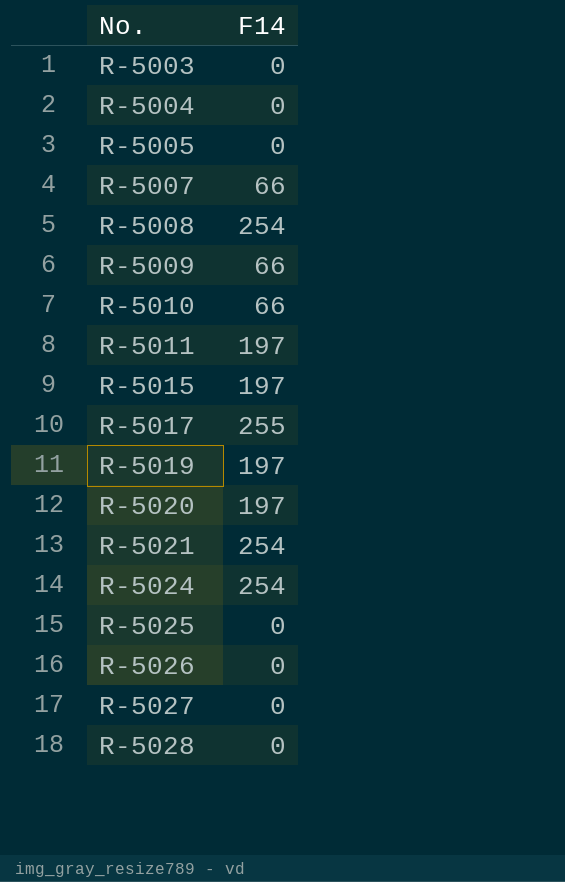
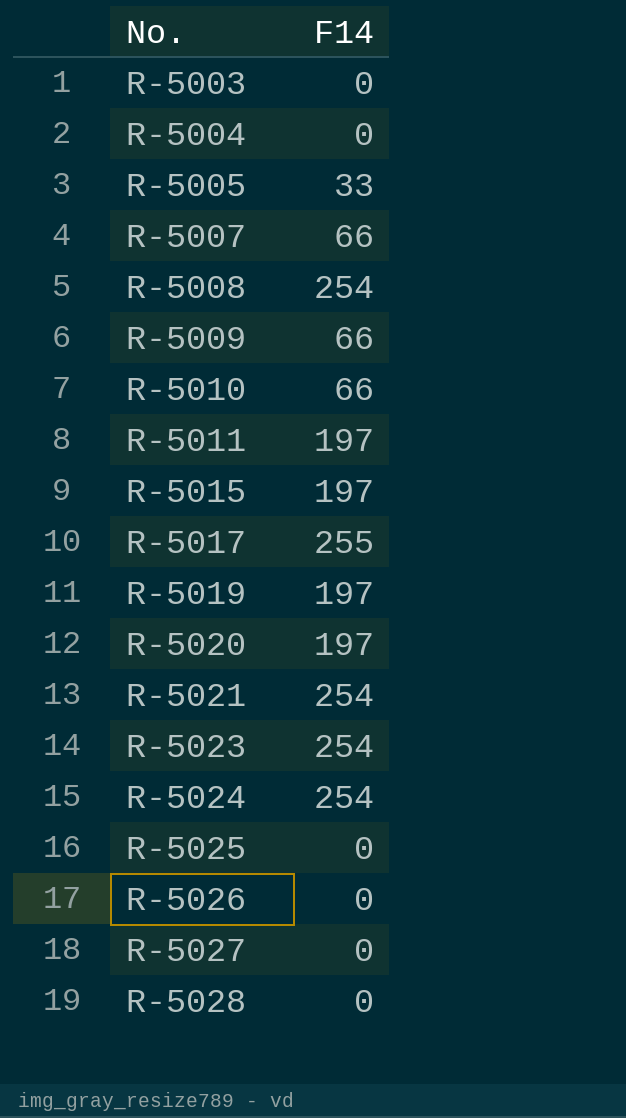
R-5005 | F14: 0 -> 33
row R-5023: none -> 254

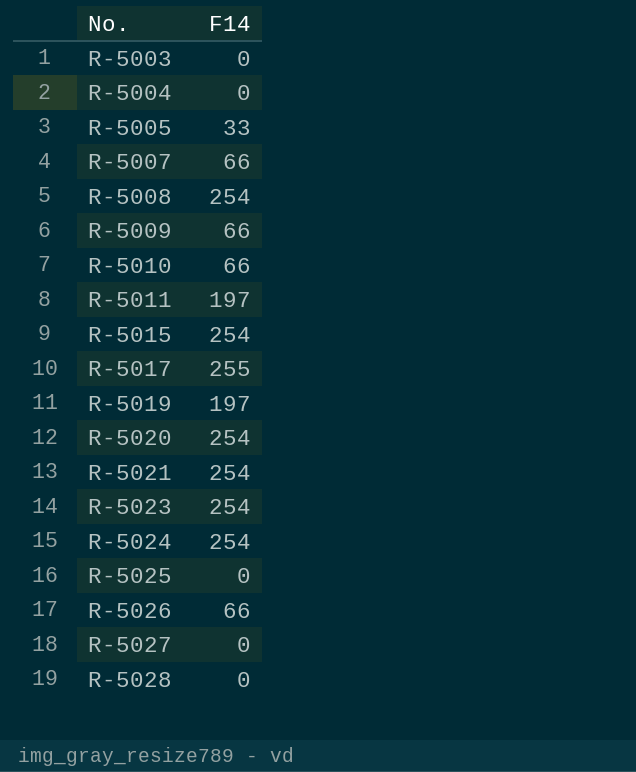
R-5015 | F14: 197 -> 254
R-5020 | F14: 197 -> 254
R-5026 | F14: 0 -> 66

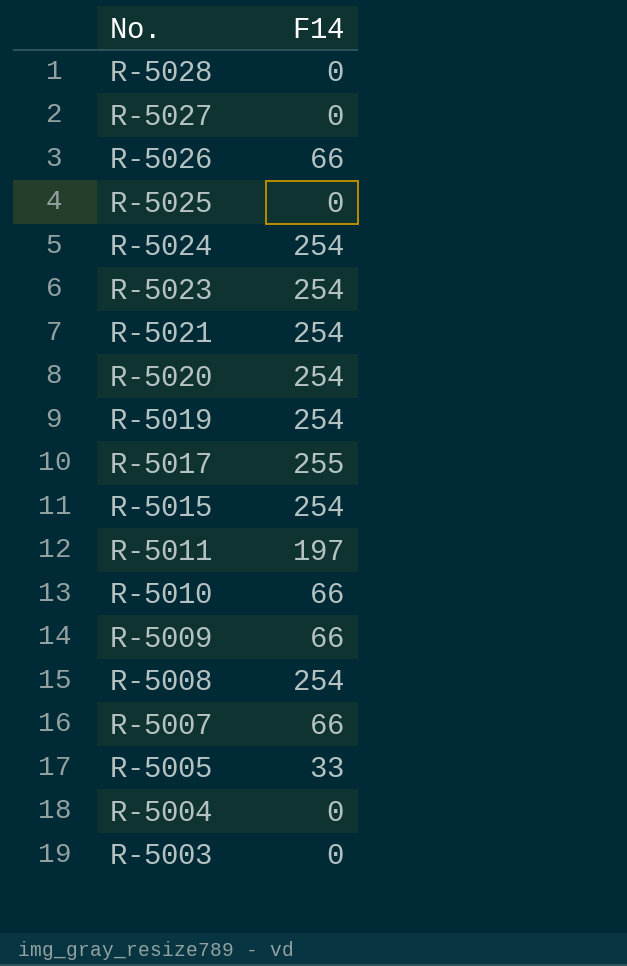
row order: No. ascending -> No. descending
R-5019 | F14: 197 -> 254

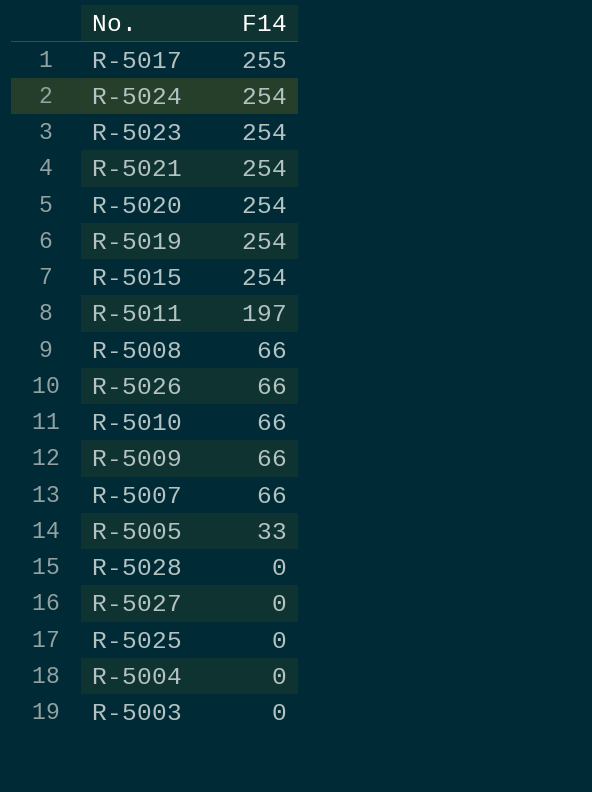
row order: No. descending -> F14 descending
R-5008 | F14: 254 -> 66

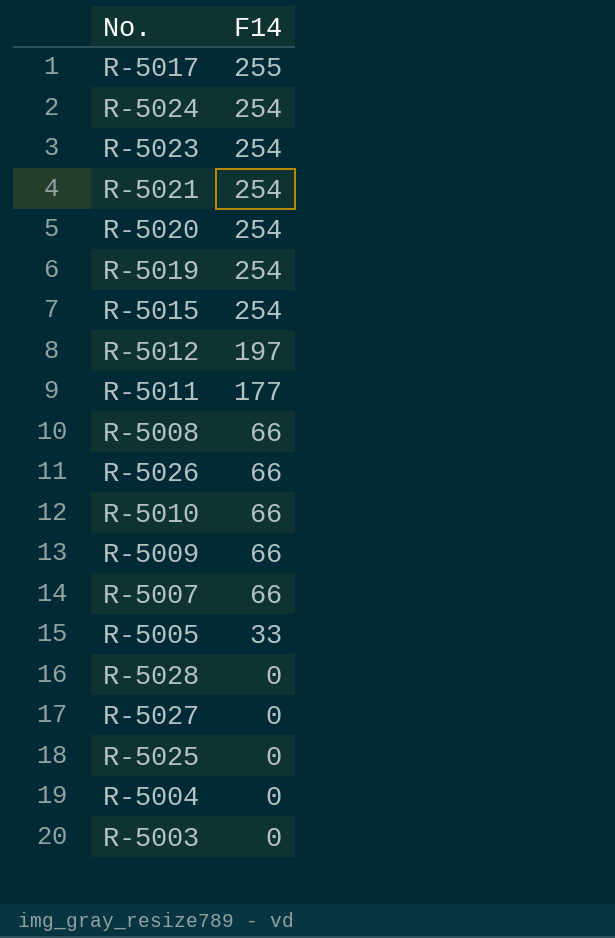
row R-5012: none -> 197
R-5011 | F14: 197 -> 177

